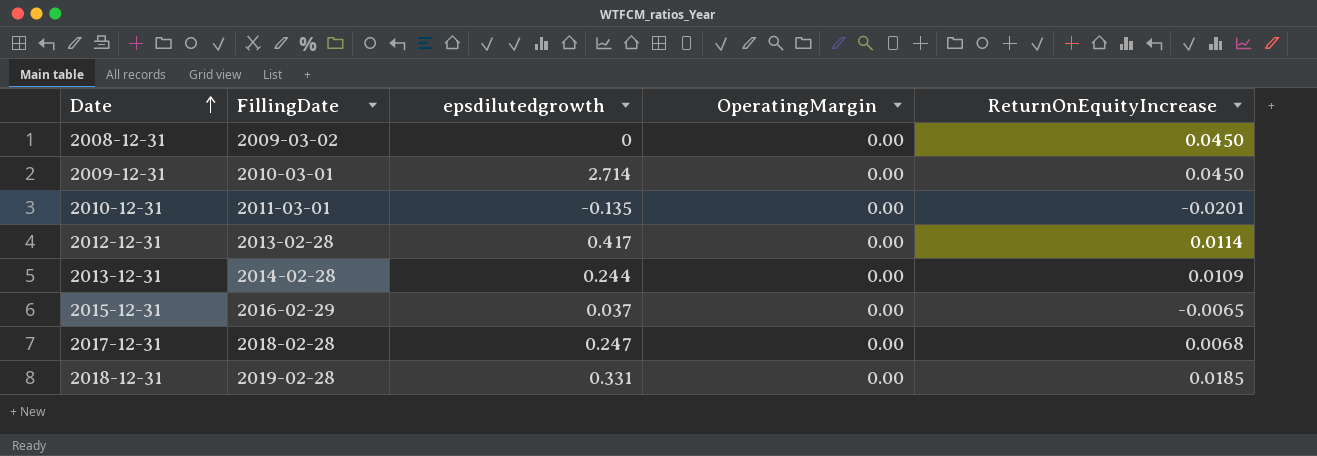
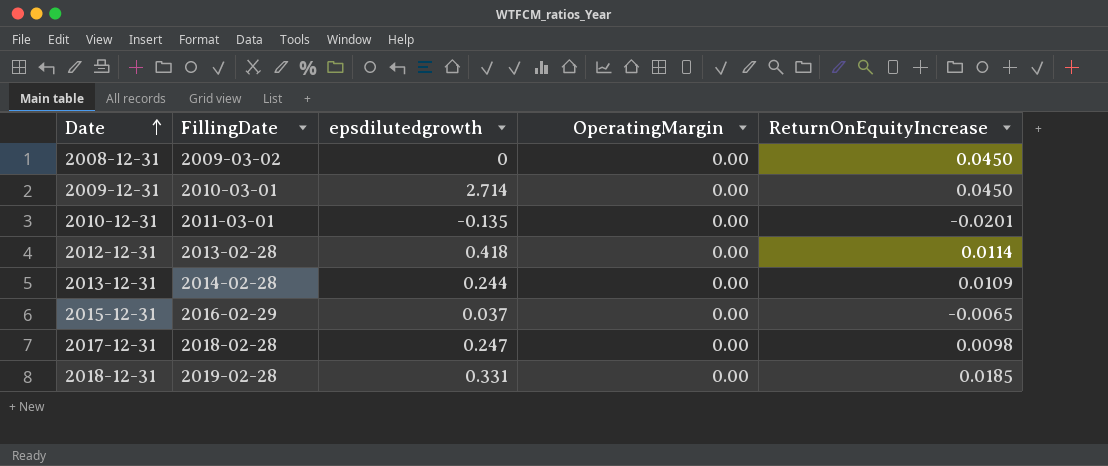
2012-12-31 | epsdilutedgrowth: 0.417 -> 0.418
2017-12-31 | ReturnOnEquityIncrease: 0.0068 -> 0.0098

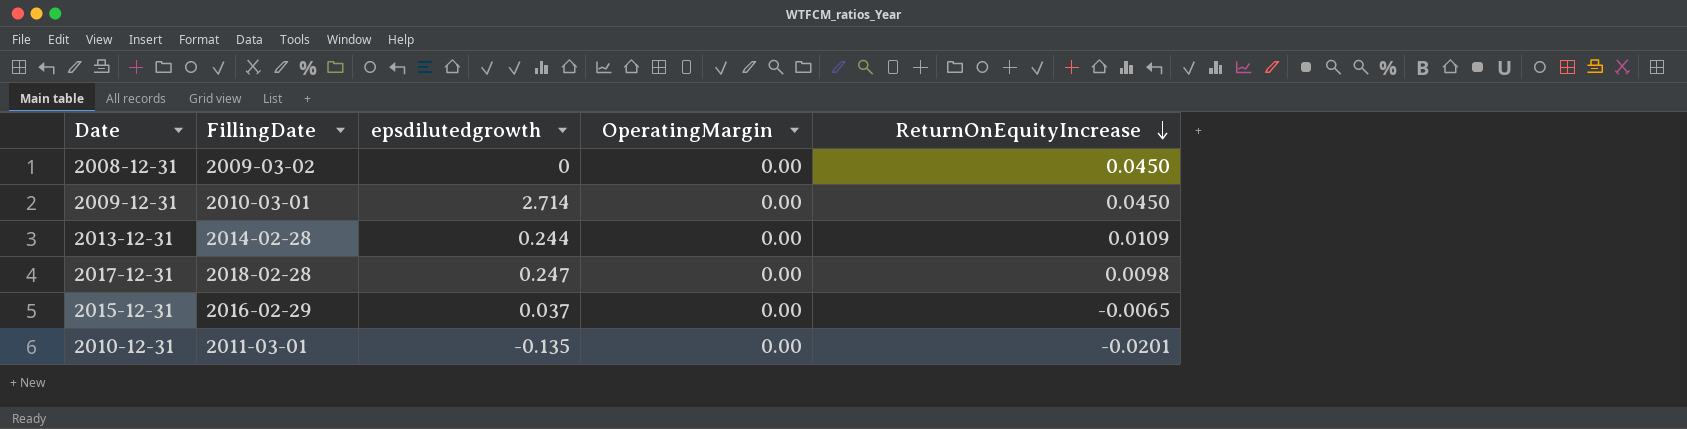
row order: Date ascending -> ReturnOnEquityIncrease descending
row 2012-12-31: 2013-02-28 | 0.418 | 0.00 | 0.0114 -> none
row 2018-12-31: 2019-02-28 | 0.331 | 0.00 | 0.0185 -> none

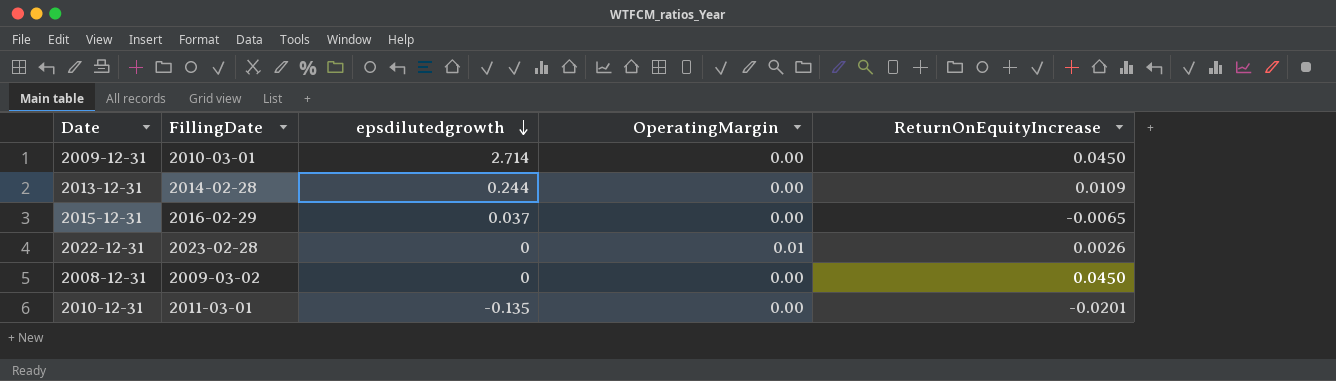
row order: ReturnOnEquityIncrease descending -> epsdilutedgrowth descending
row 2017-12-31: 2018-02-28 | 0.247 | 0.00 | 0.0098 -> none
row 2022-12-31: none -> 2023-02-28 | 0 | 0.01 | 0.0026

